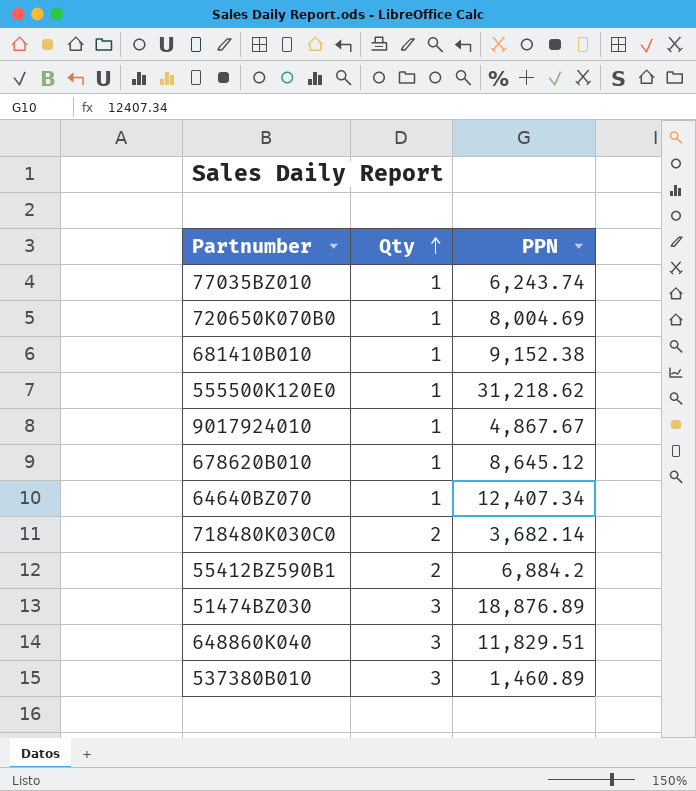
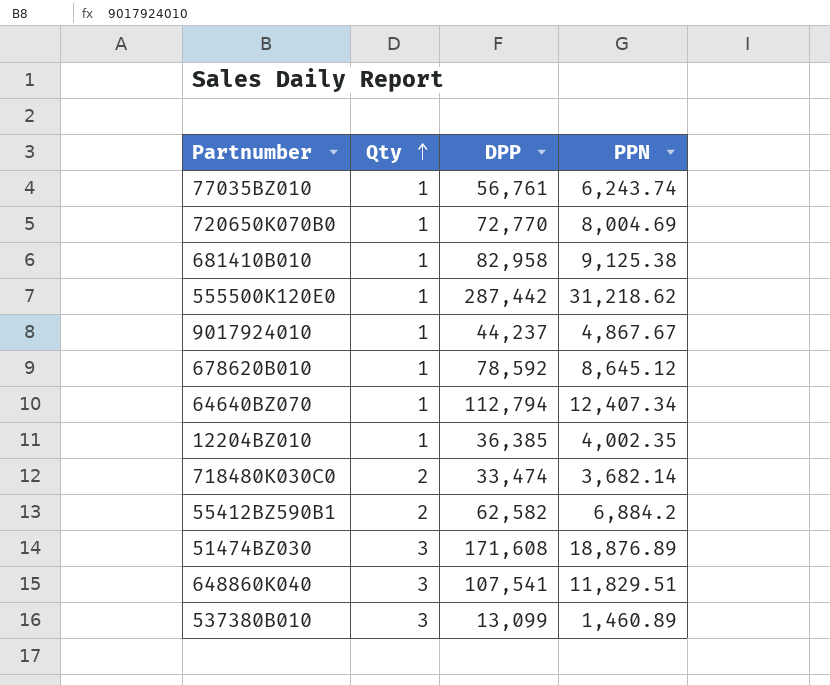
column DPP | position: none -> 3
681410B010 | PPN: 9,152.38 -> 9,125.38
row 12204BZ010: none -> 1 | 36,385 | 4,002.35

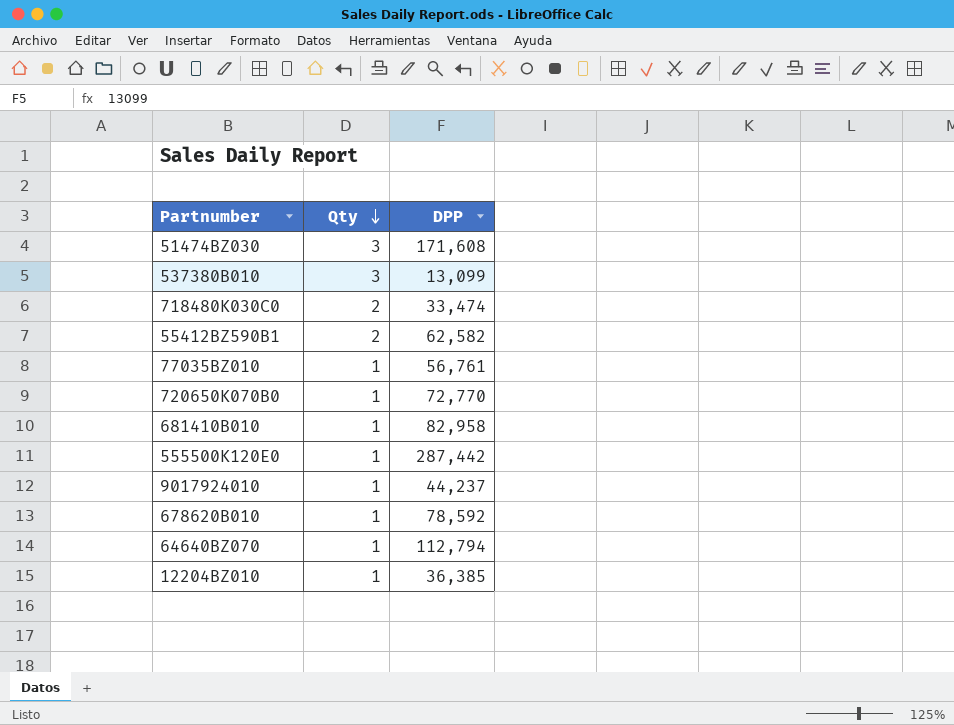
row order: Qty ascending -> Qty descending
column PPN | position: 4 -> none
row 648860K040: 3 | 107,541 | 11,829.51 -> none

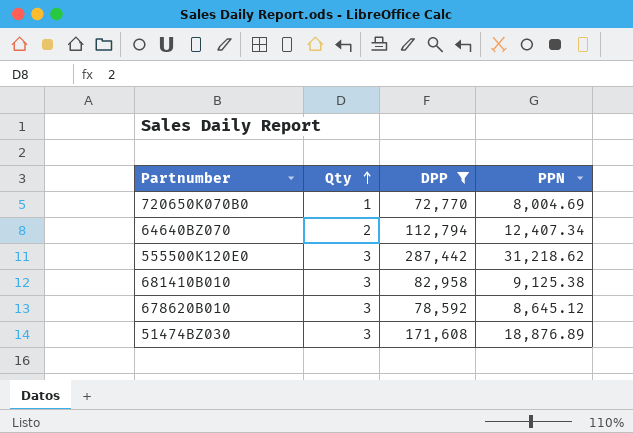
filter: none -> DPP >= 72,770
row order: Qty descending -> Qty ascending
column PPN | position: none -> 4
64640BZ070 | Qty: 1 -> 2
555500K120E0 | Qty: 1 -> 3
681410B010 | Qty: 1 -> 3
678620B010 | Qty: 1 -> 3

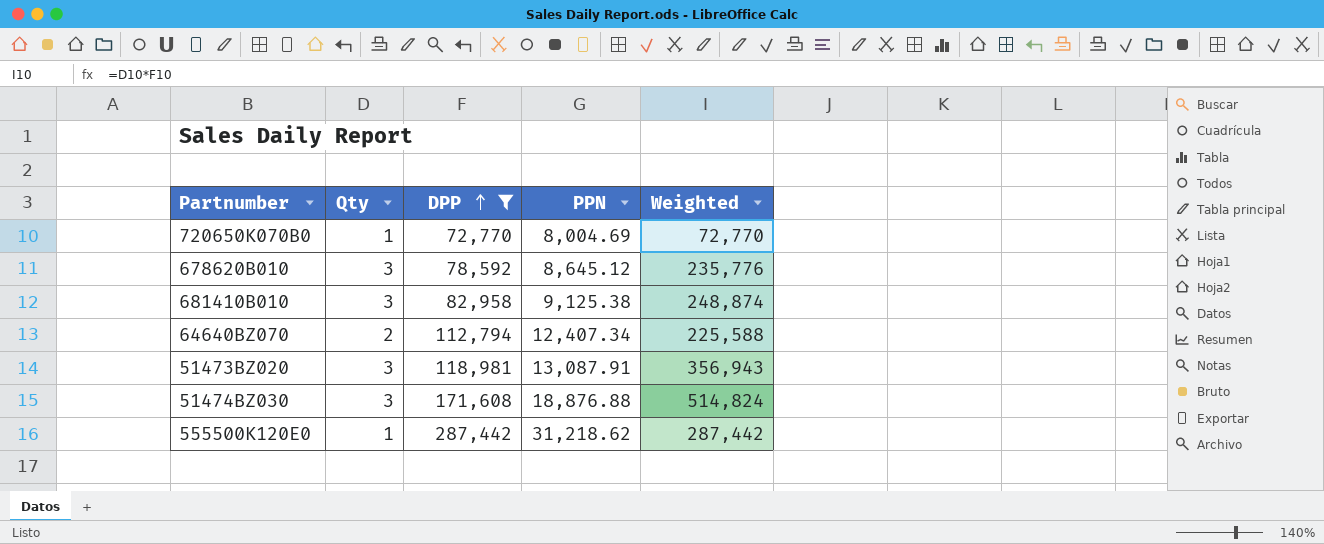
row order: Qty ascending -> DPP ascending
column Weighted | formula: none -> [Qty] * [DPP]
row 51473BZ020: none -> 3 | 118,981 | 13,087.91 | 356,943
51474BZ030 | PPN: 18,876.89 -> 18,876.88
555500K120E0 | Qty: 3 -> 1

